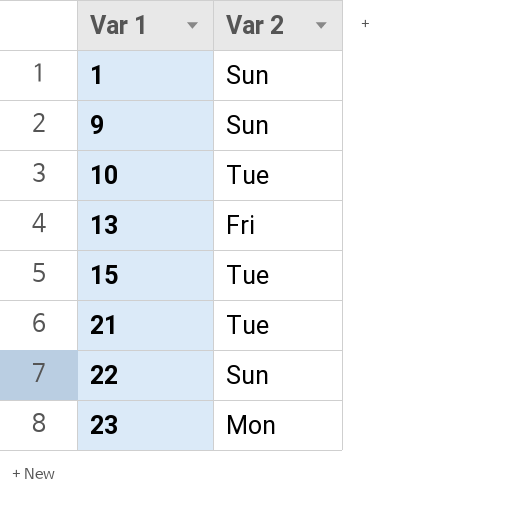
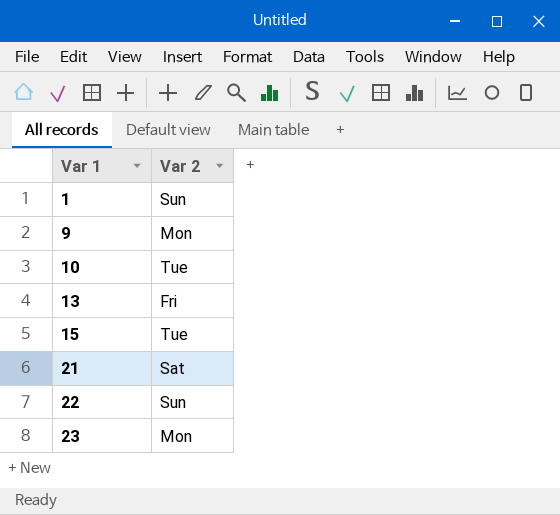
9 | Var 2: Sun -> Mon
21 | Var 2: Tue -> Sat

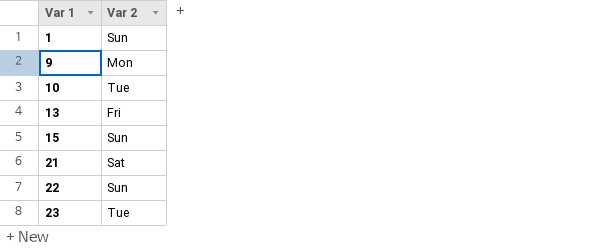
15 | Var 2: Tue -> Sun
23 | Var 2: Mon -> Tue

